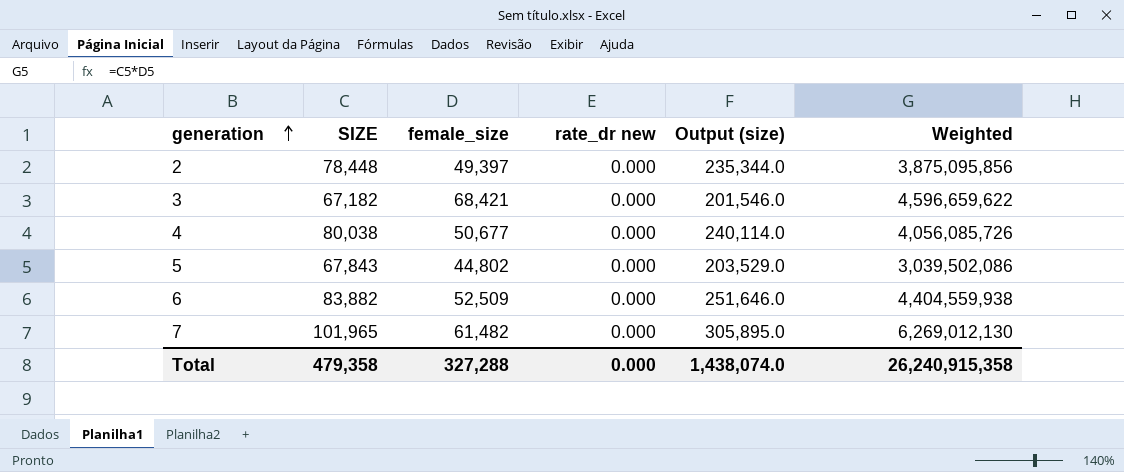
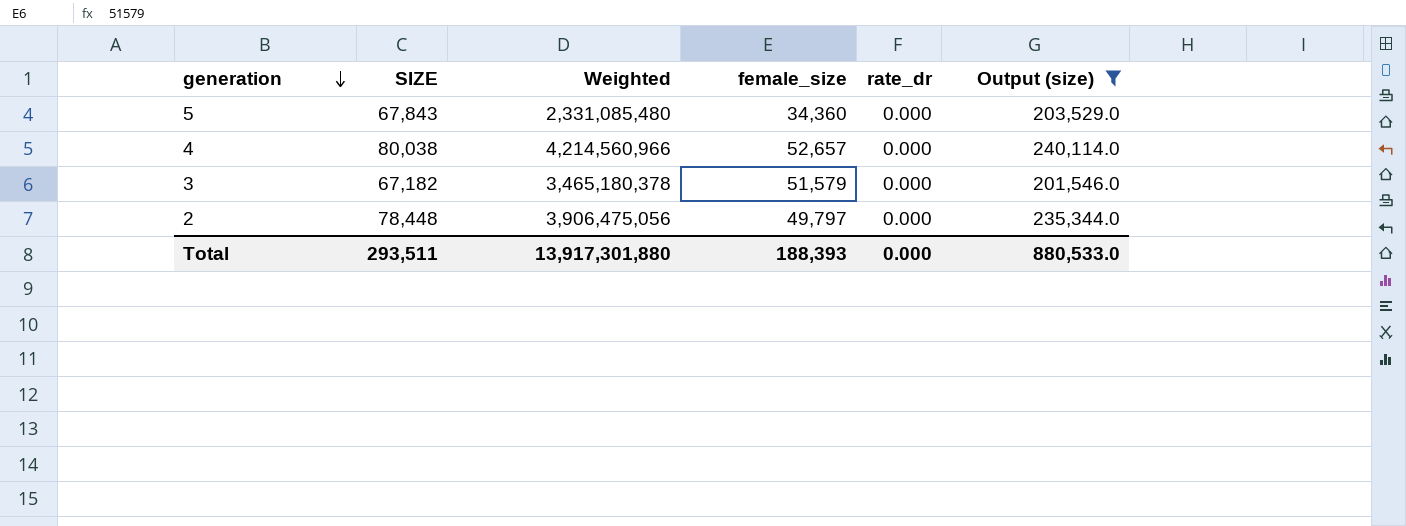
filter: none -> Output (size) <= 240,114.0
row order: generation ascending -> generation descending
column Weighted | position: 6 -> 3
column name: rate_dr new -> rate_dr
5 | Weighted: 3,039,502,086 -> 2,331,085,480
5 | female_size: 44,802 -> 34,360
4 | Weighted: 4,056,085,726 -> 4,214,560,966
4 | female_size: 50,677 -> 52,657
3 | Weighted: 4,596,659,622 -> 3,465,180,378
3 | female_size: 68,421 -> 51,579
2 | Weighted: 3,875,095,856 -> 3,906,475,056
2 | female_size: 49,397 -> 49,797
Total | SIZE: 479,358 -> 293,511
Total | Weighted: 26,240,915,358 -> 13,917,301,880
Total | female_size: 327,288 -> 188,393
Total | Output (size): 1,438,074.0 -> 880,533.0

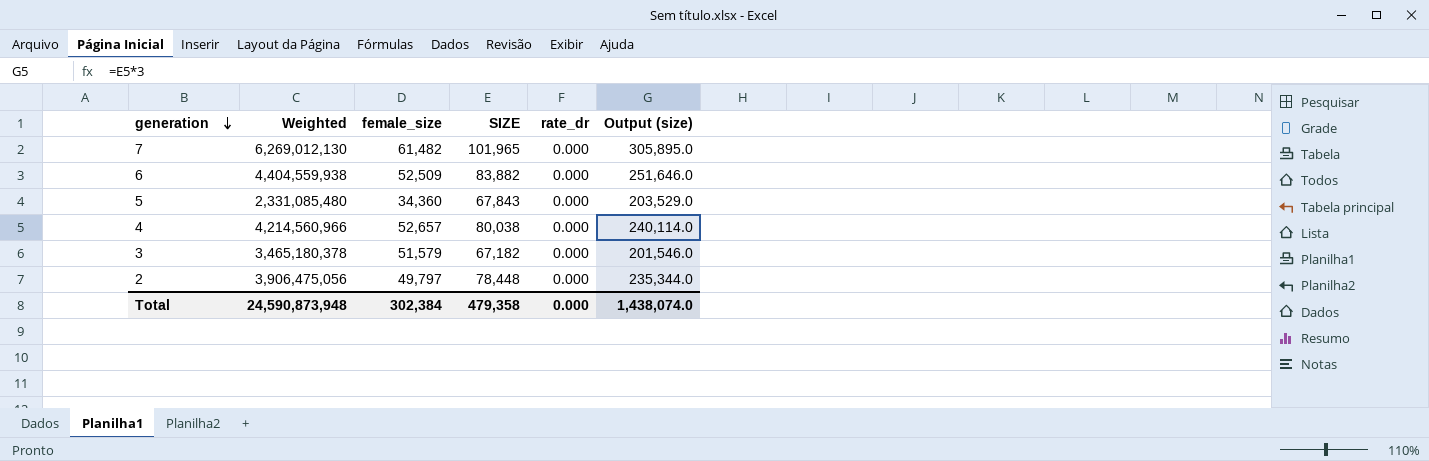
filter: Output (size) <= 240,114.0 -> none
column SIZE | position: 2 -> 4
Total | Weighted: 13,917,301,880 -> 24,590,873,948
Total | female_size: 188,393 -> 302,384
Total | SIZE: 293,511 -> 479,358
Total | Output (size): 880,533.0 -> 1,438,074.0

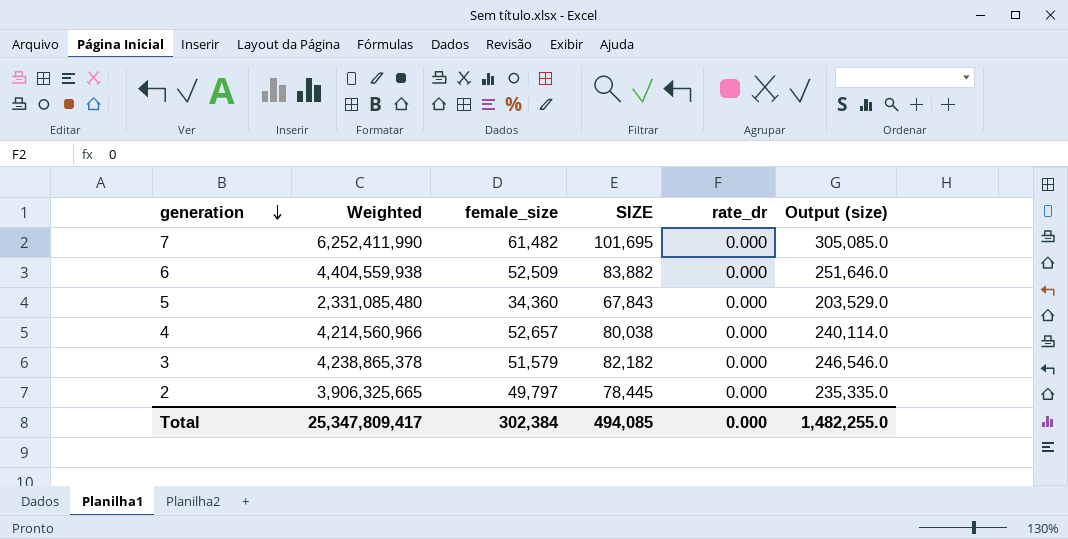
7 | Weighted: 6,269,012,130 -> 6,252,411,990
7 | SIZE: 101,965 -> 101,695
7 | Output (size): 305,895.0 -> 305,085.0
3 | Weighted: 3,465,180,378 -> 4,238,865,378
3 | SIZE: 67,182 -> 82,182
3 | Output (size): 201,546.0 -> 246,546.0
2 | Weighted: 3,906,475,056 -> 3,906,325,665
2 | SIZE: 78,448 -> 78,445
2 | Output (size): 235,344.0 -> 235,335.0
Total | Weighted: 24,590,873,948 -> 25,347,809,417
Total | SIZE: 479,358 -> 494,085
Total | Output (size): 1,438,074.0 -> 1,482,255.0

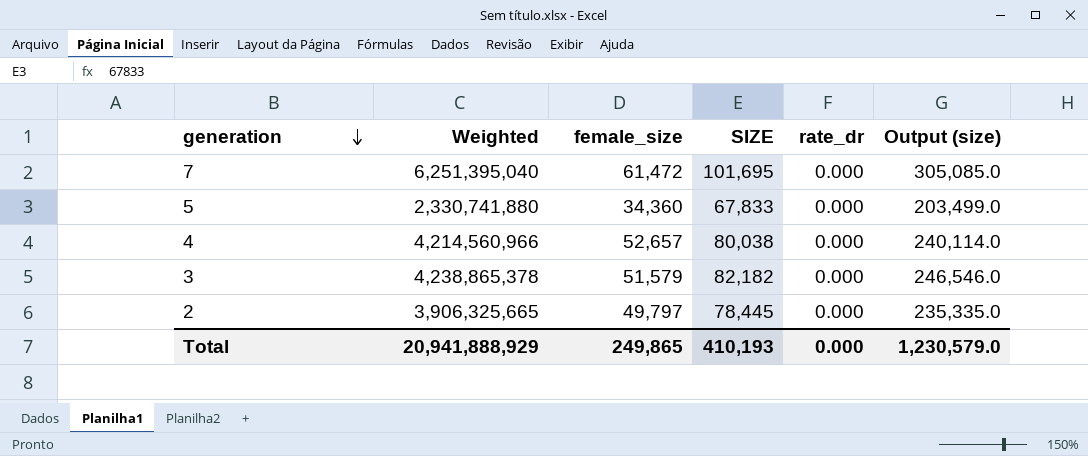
row 6: 4,404,559,938 | 52,509 | 83,882 | 0.000 | 251,646.0 -> none
7 | Weighted: 6,252,411,990 -> 6,251,395,040
7 | female_size: 61,482 -> 61,472
5 | Weighted: 2,331,085,480 -> 2,330,741,880
5 | SIZE: 67,843 -> 67,833
5 | Output (size): 203,529.0 -> 203,499.0
Total | Weighted: 25,347,809,417 -> 20,941,888,929
Total | female_size: 302,384 -> 249,865
Total | SIZE: 494,085 -> 410,193
Total | Output (size): 1,482,255.0 -> 1,230,579.0

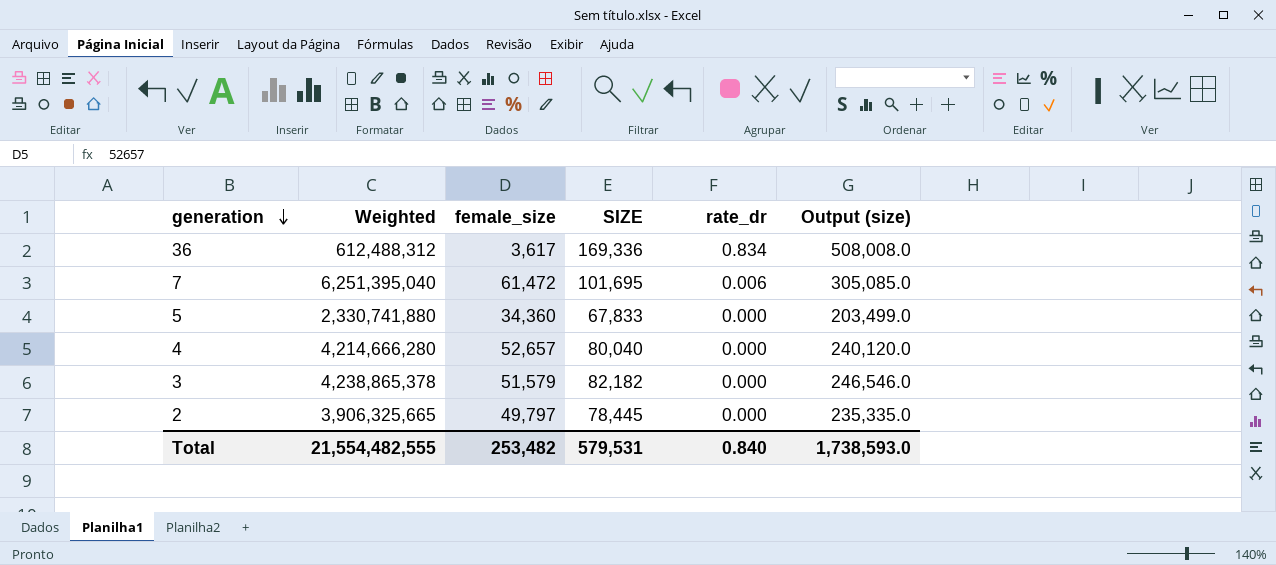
row 36: none -> 612,488,312 | 3,617 | 169,336 | 0.834 | 508,008.0
7 | rate_dr: 0.000 -> 0.006
4 | Weighted: 4,214,560,966 -> 4,214,666,280
4 | SIZE: 80,038 -> 80,040
4 | Output (size): 240,114.0 -> 240,120.0
Total | Weighted: 20,941,888,929 -> 21,554,482,555
Total | female_size: 249,865 -> 253,482
Total | SIZE: 410,193 -> 579,531
Total | rate_dr: 0.000 -> 0.840
Total | Output (size): 1,230,579.0 -> 1,738,593.0

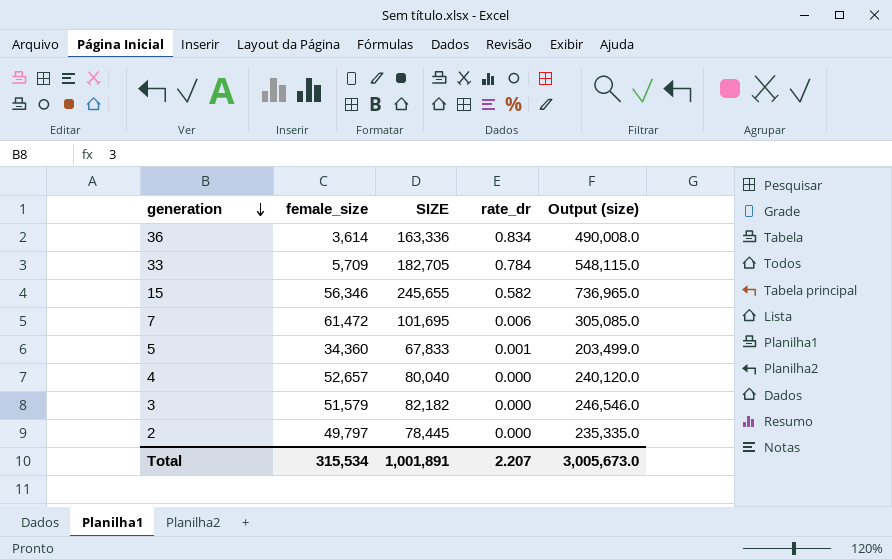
column Weighted | formula: [female_size] * [SIZE] -> none
36 | female_size: 3,617 -> 3,614
36 | SIZE: 169,336 -> 163,336
36 | Output (size): 508,008.0 -> 490,008.0
row 33: none -> 5,709 | 182,705 | 0.784 | 548,115.0
row 15: none -> 56,346 | 245,655 | 0.582 | 736,965.0
5 | rate_dr: 0.000 -> 0.001
Total | female_size: 253,482 -> 315,534
Total | SIZE: 579,531 -> 1,001,891
Total | rate_dr: 0.840 -> 2.207
Total | Output (size): 1,738,593.0 -> 3,005,673.0

